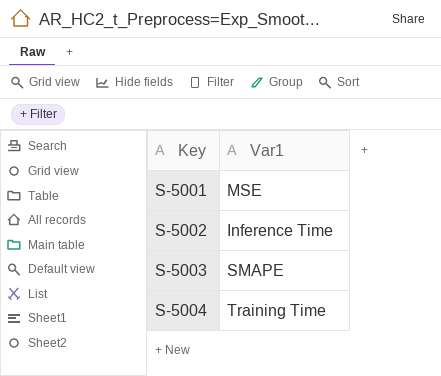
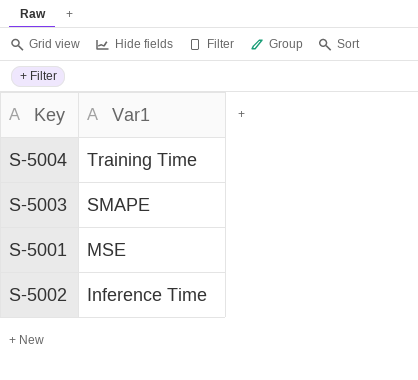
row order: Key ascending -> Var1 descending

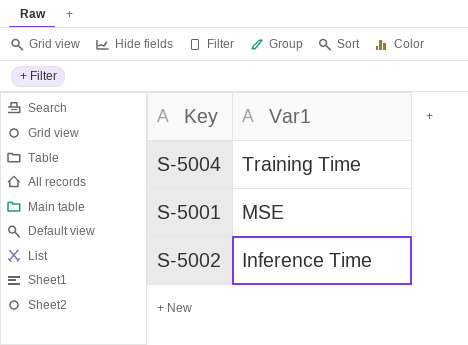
row S-5003: SMAPE -> none

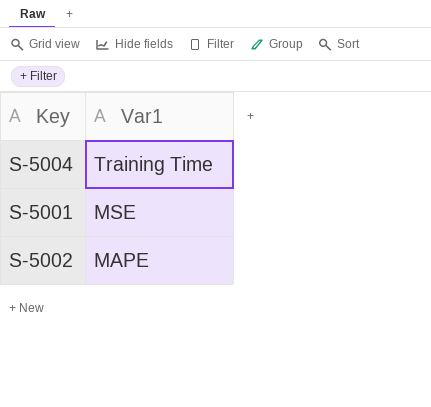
S-5002 | Var1: Inference Time -> MAPE

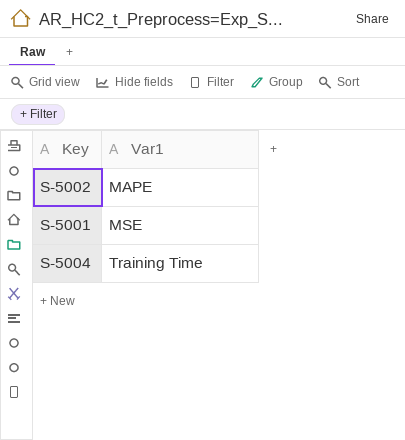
row order: Var1 descending -> Var1 ascending

